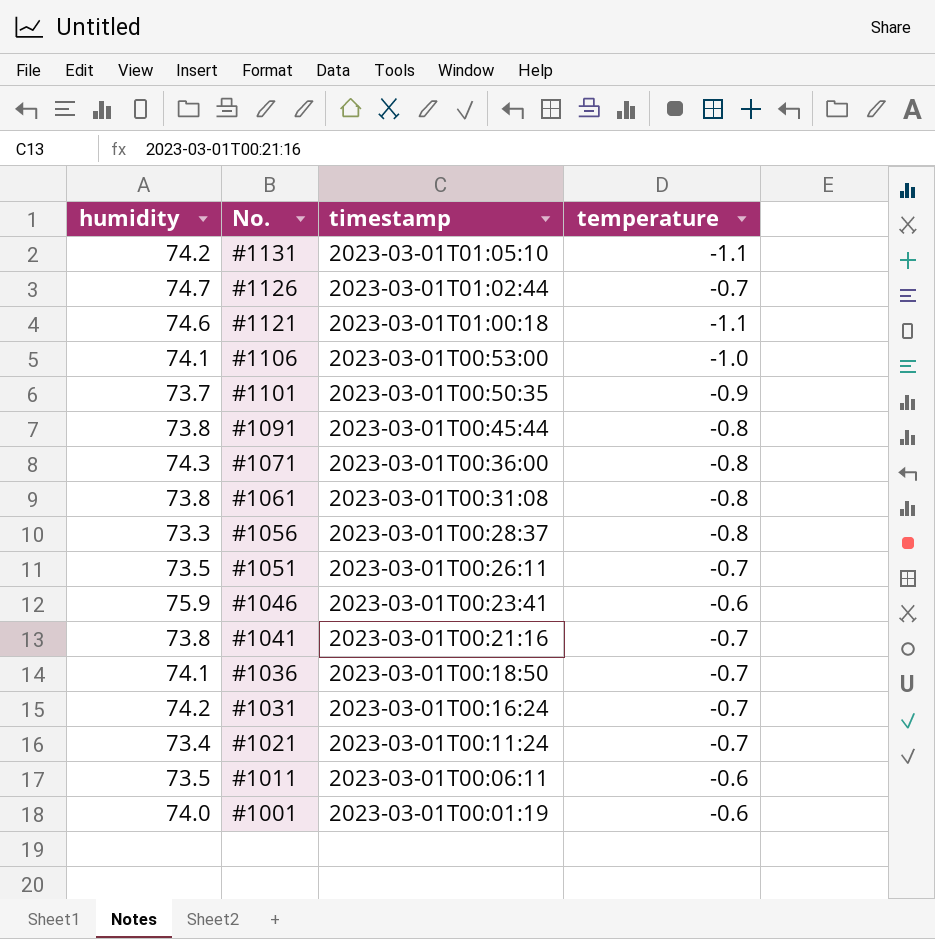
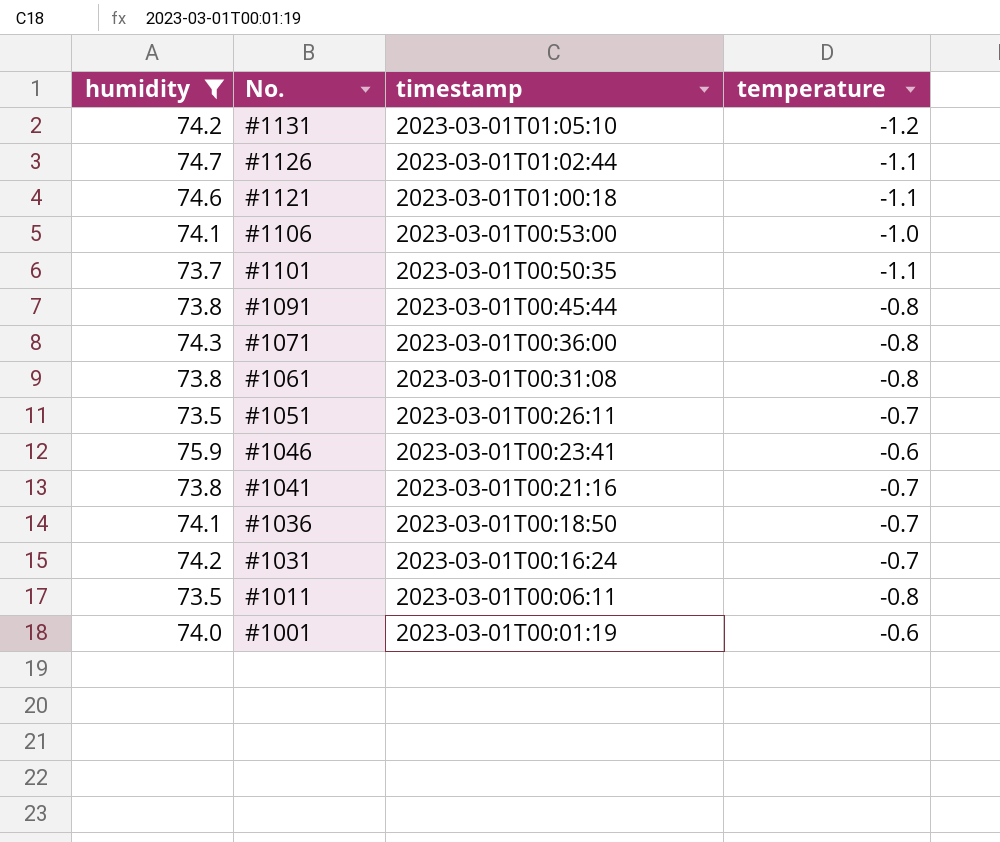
filter: none -> humidity >= 73.5
#1131 | temperature: -1.1 -> -1.2
#1126 | temperature: -0.7 -> -1.1
#1101 | temperature: -0.9 -> -1.1
#1011 | temperature: -0.6 -> -0.8

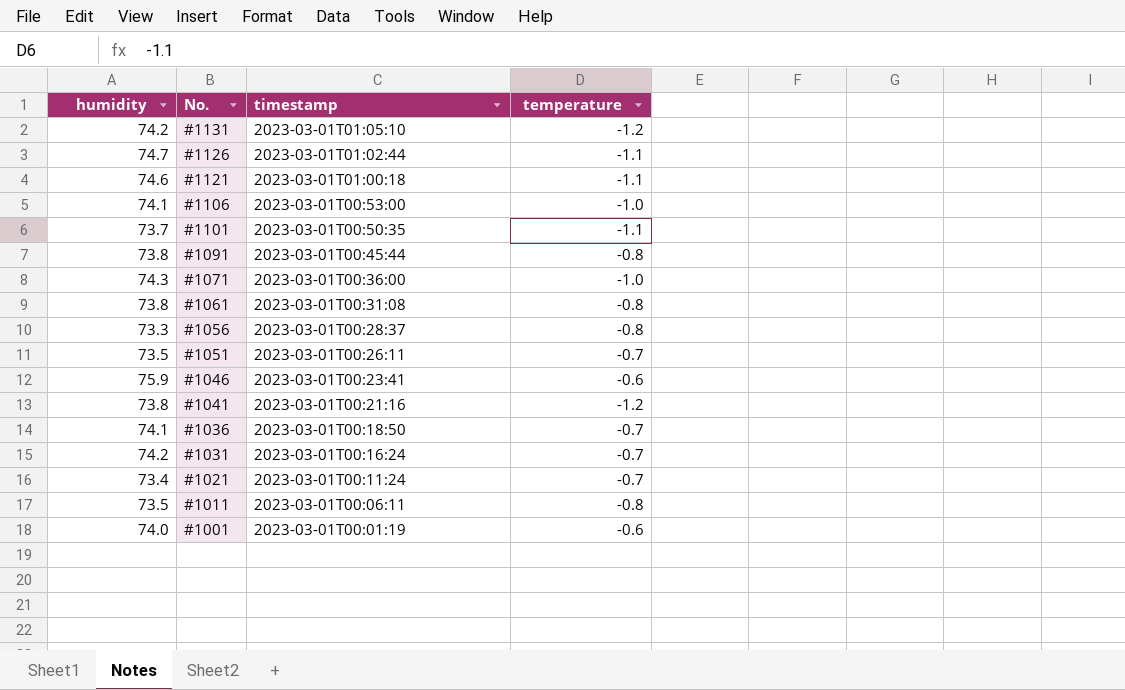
filter: humidity >= 73.5 -> none
#1071 | temperature: -0.8 -> -1.0
#1041 | temperature: -0.7 -> -1.2

